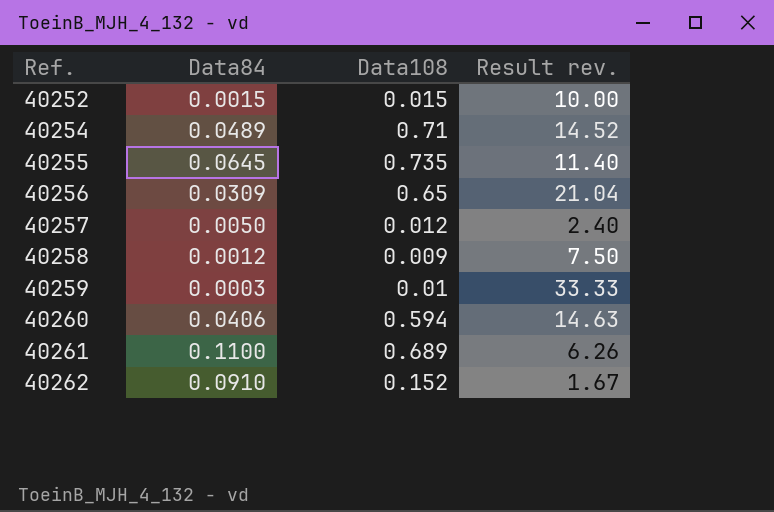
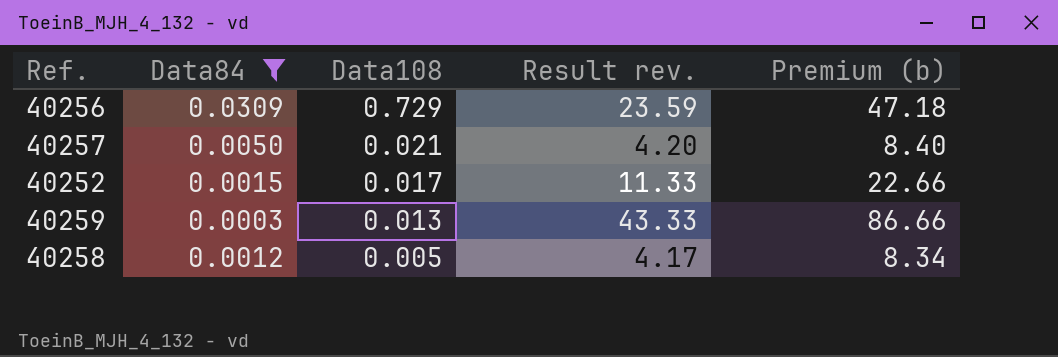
filter: none -> Data84 <= 0.0309
row order: Ref. ascending -> Data108 descending
column Premium (b) | formula: none -> [Result rev.] * 2
40256 | Data108: 0.65 -> 0.729
40256 | Result rev.: 21.04 -> 23.59
40257 | Data108: 0.012 -> 0.021
40257 | Result rev.: 2.40 -> 4.20
40252 | Data108: 0.015 -> 0.017
40252 | Result rev.: 10.00 -> 11.33
40259 | Data108: 0.01 -> 0.013
40259 | Result rev.: 33.33 -> 43.33
40258 | Data108: 0.009 -> 0.005
40258 | Result rev.: 7.50 -> 4.17

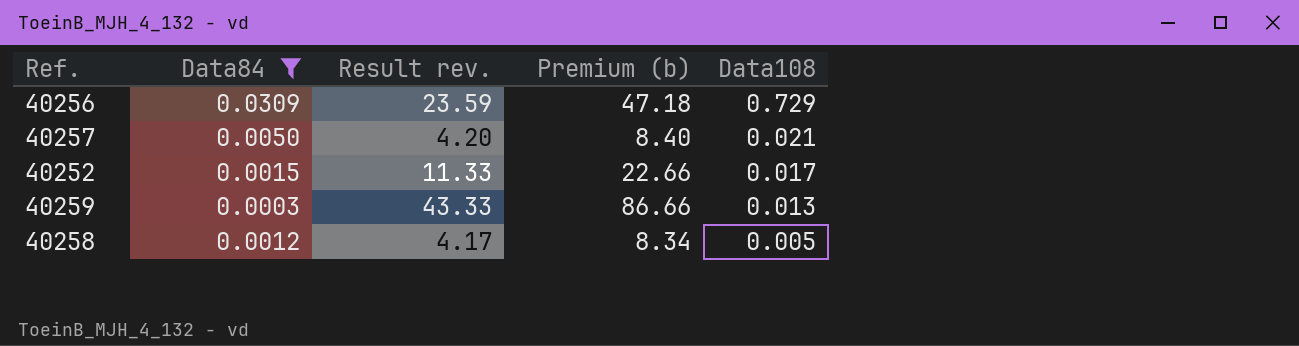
column Data108 | position: 3 -> 5

